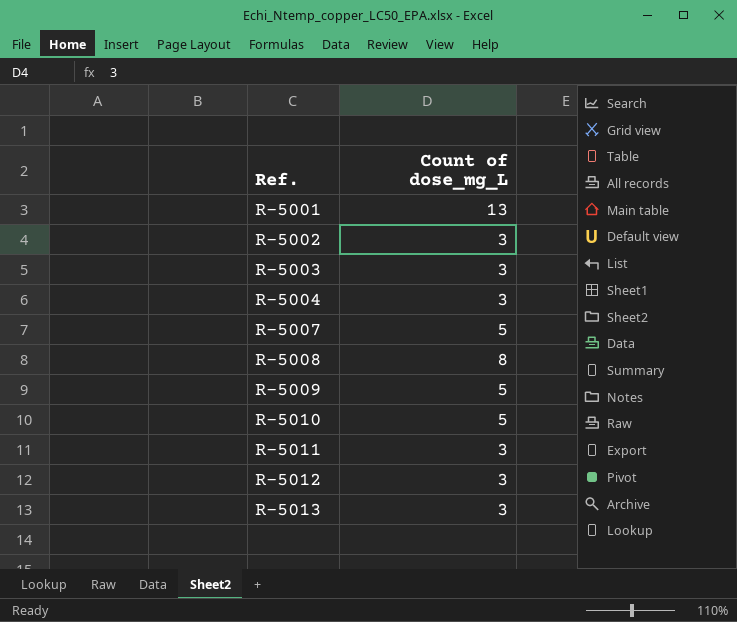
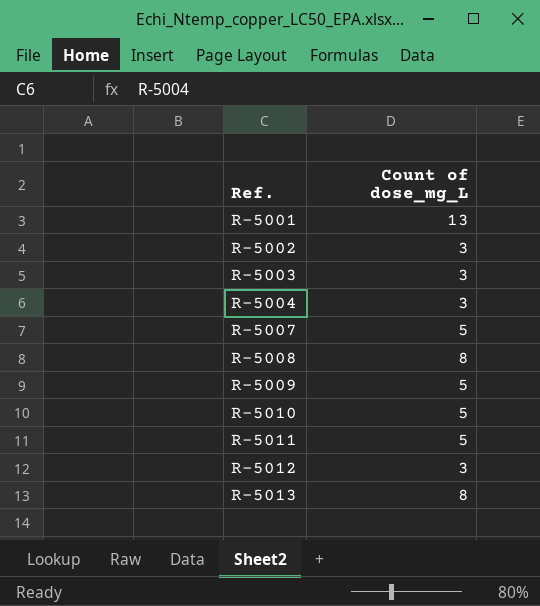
R-5011 | Count of dose_mg_L: 3 -> 5
R-5013 | Count of dose_mg_L: 3 -> 8

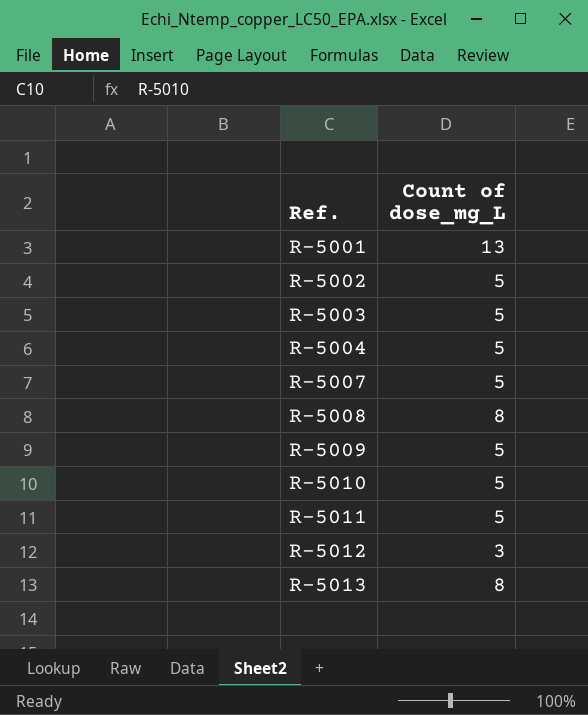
R-5002 | Count of dose_mg_L: 3 -> 5
R-5003 | Count of dose_mg_L: 3 -> 5
R-5004 | Count of dose_mg_L: 3 -> 5

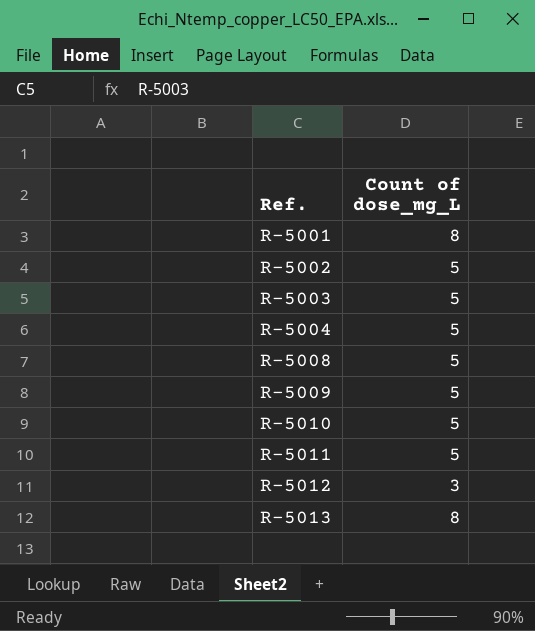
row R-5007: 5 -> none
R-5001 | Count of dose_mg_L: 13 -> 8
R-5008 | Count of dose_mg_L: 8 -> 5

